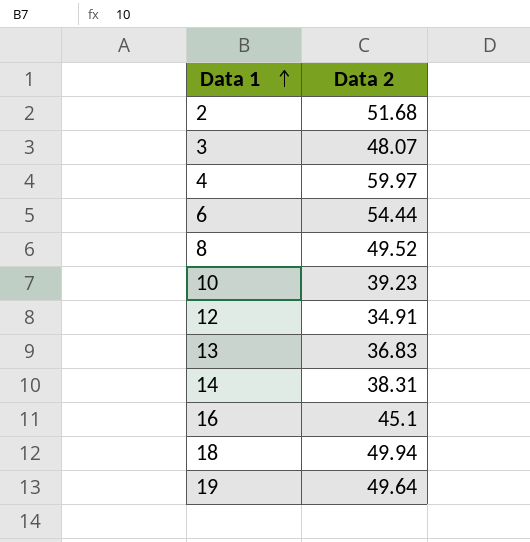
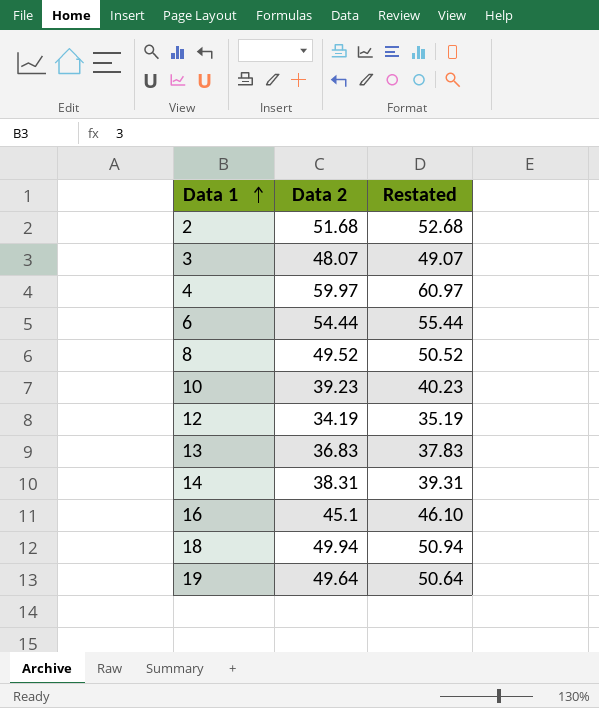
column Restated | formula: none -> [Data 2] + 1
12 | Data 2: 34.91 -> 34.19

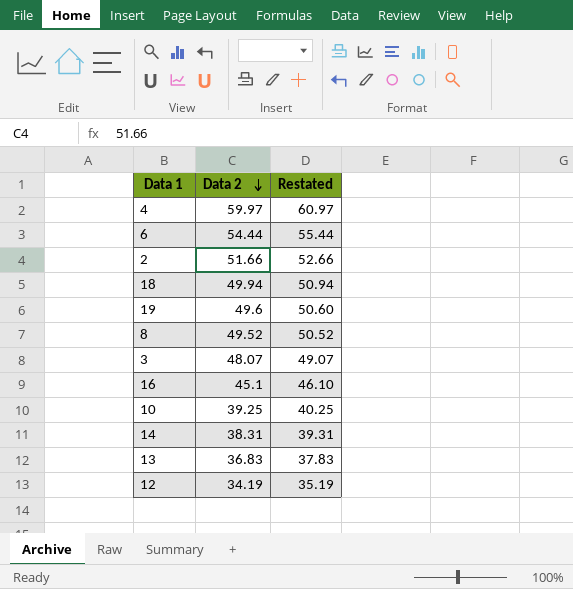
row order: Data 1 ascending -> Data 2 descending
2 | Data 2: 51.68 -> 51.66
2 | Restated: 52.68 -> 52.66
19 | Data 2: 49.64 -> 49.6
19 | Restated: 50.64 -> 50.60
10 | Data 2: 39.23 -> 39.25
10 | Restated: 40.23 -> 40.25

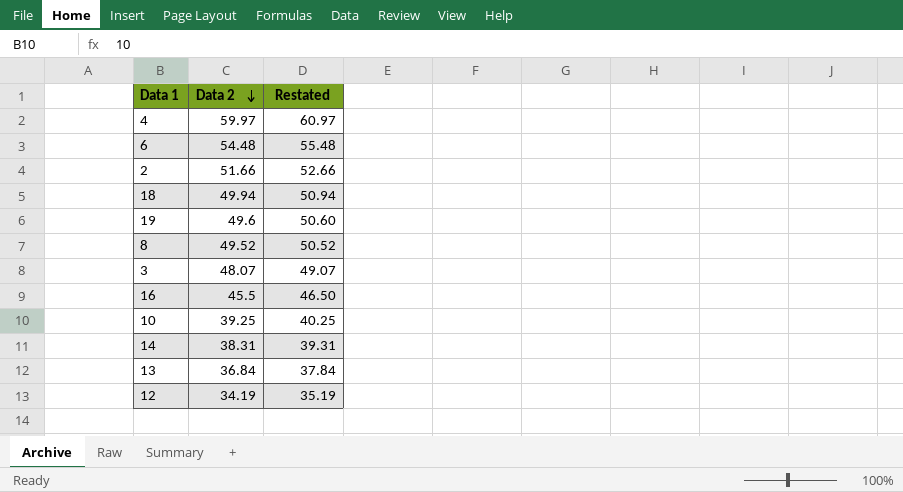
6 | Data 2: 54.44 -> 54.48
6 | Restated: 55.44 -> 55.48
16 | Data 2: 45.1 -> 45.5
16 | Restated: 46.10 -> 46.50
13 | Data 2: 36.83 -> 36.84
13 | Restated: 37.83 -> 37.84

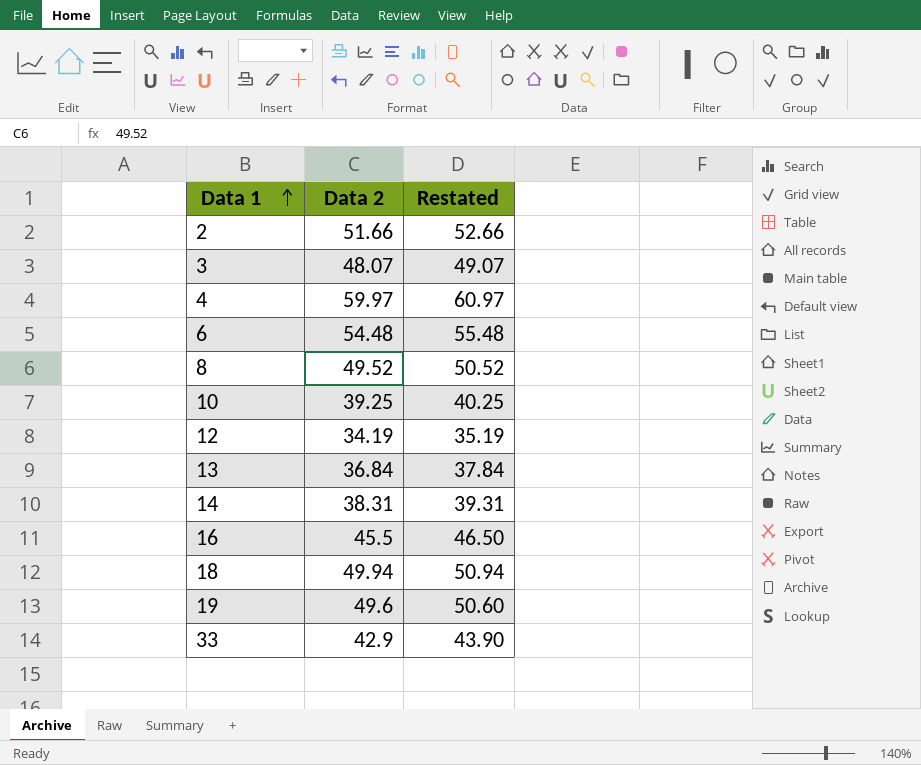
row order: Data 2 descending -> Data 1 ascending
row 33: none -> 42.9 | 43.90

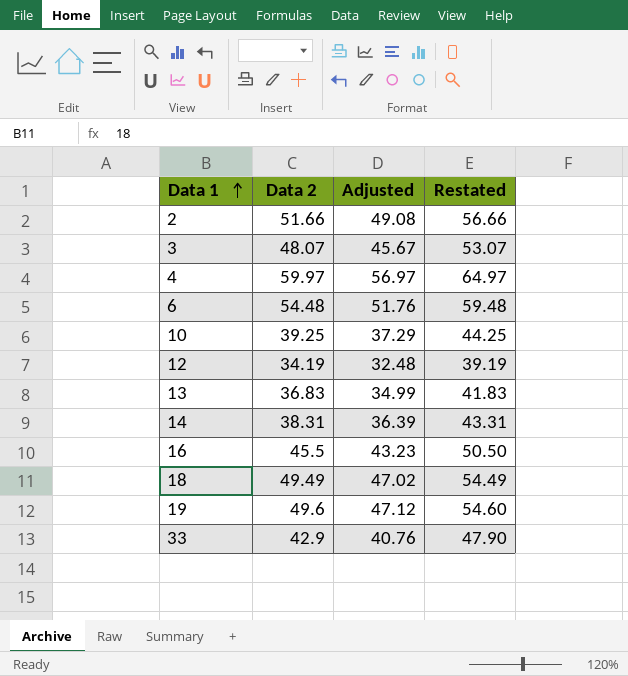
column Adjusted | formula: none -> [Data 2] * 0.95
column Restated | formula: [Data 2] + 1 -> [Data 2] + 5
row 8: 49.52 | 50.52 -> none
13 | Data 2: 36.84 -> 36.83
18 | Data 2: 49.94 -> 49.49

